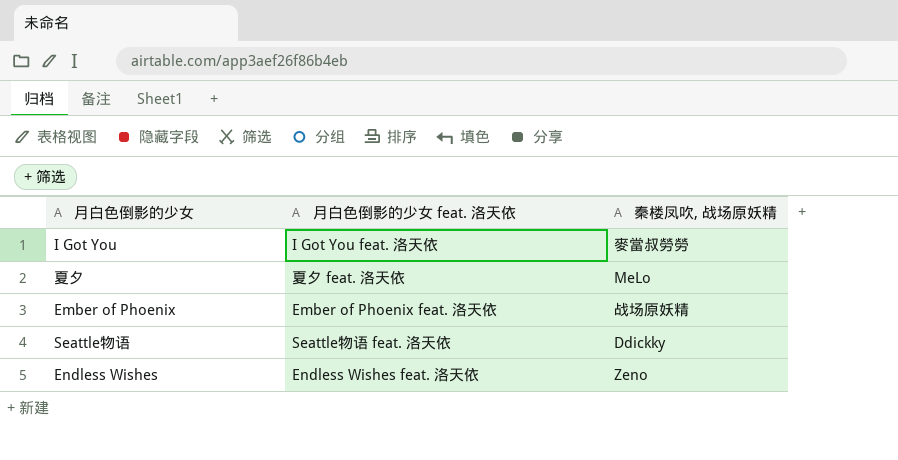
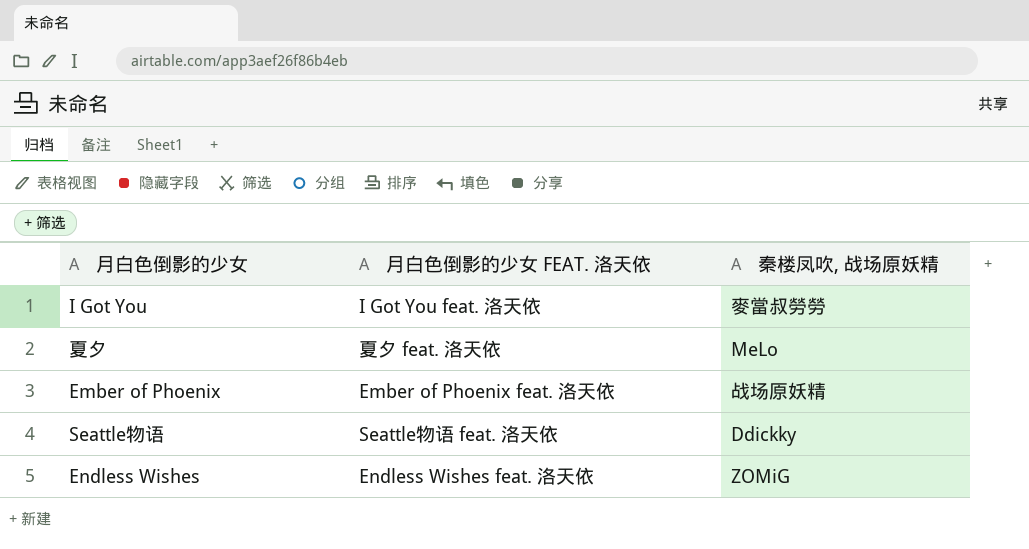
column name: 月白色倒影的少女 feat. 洛天依 -> 月白色倒影的少女 FEAT. 洛天依
Endless Wishes | 秦楼凤吹, 战场原妖精: Zeno -> ZOMiG

